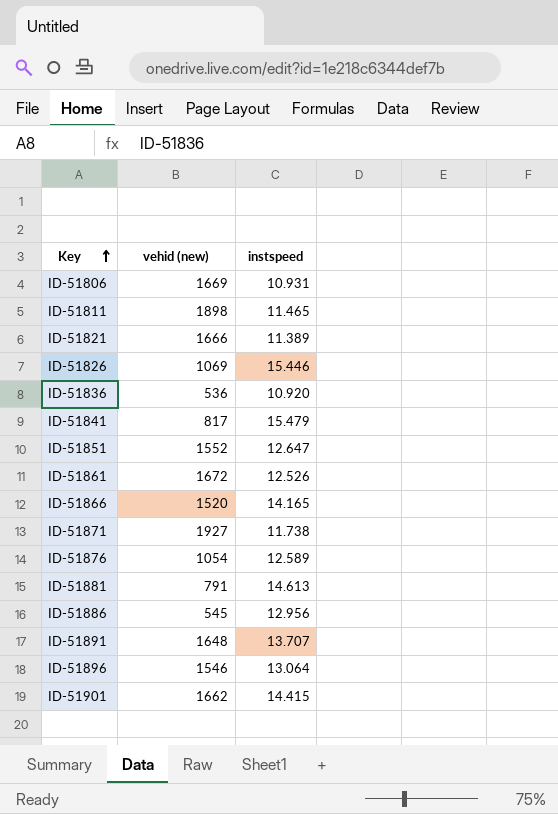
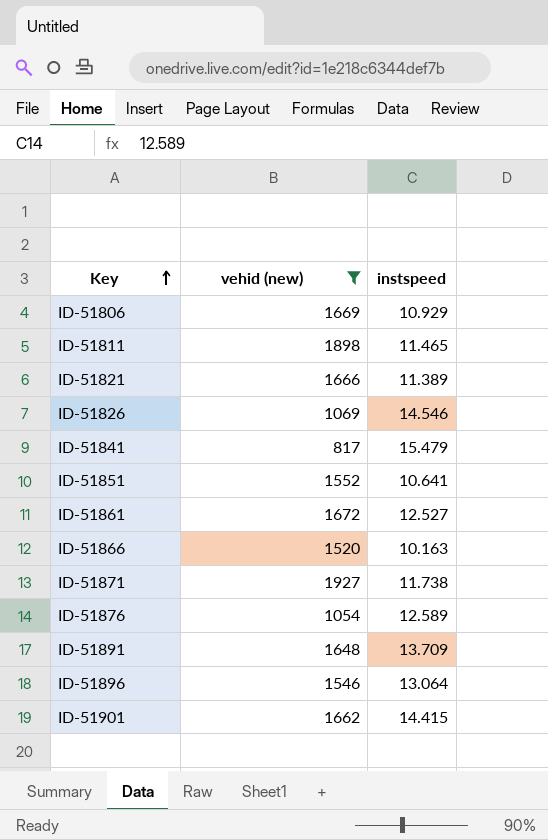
filter: none -> vehid (new) >= 817
ID-51806 | instspeed: 10.931 -> 10.929
ID-51826 | instspeed: 15.446 -> 14.546
ID-51851 | instspeed: 12.647 -> 10.641
ID-51861 | instspeed: 12.526 -> 12.527
ID-51866 | instspeed: 14.165 -> 10.163
ID-51891 | instspeed: 13.707 -> 13.709

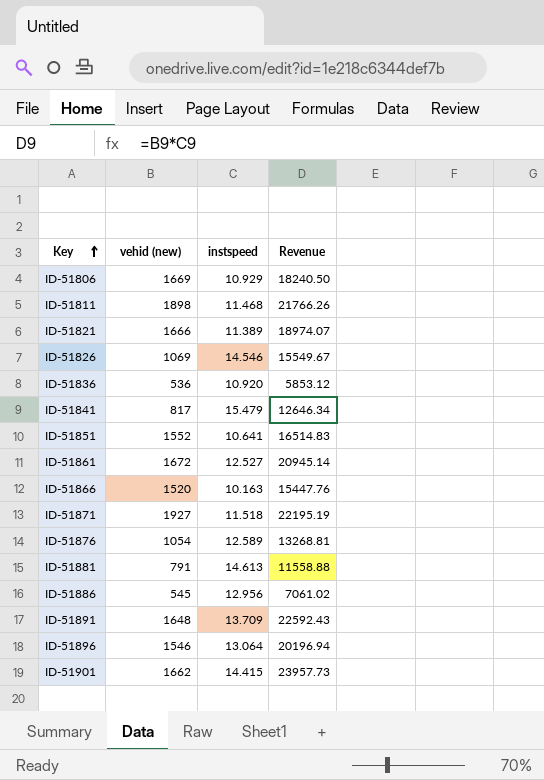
filter: vehid (new) >= 817 -> none
column Revenue | formula: none -> [vehid (new)] * [instspeed]
ID-51811 | instspeed: 11.465 -> 11.468
ID-51871 | instspeed: 11.738 -> 11.518

